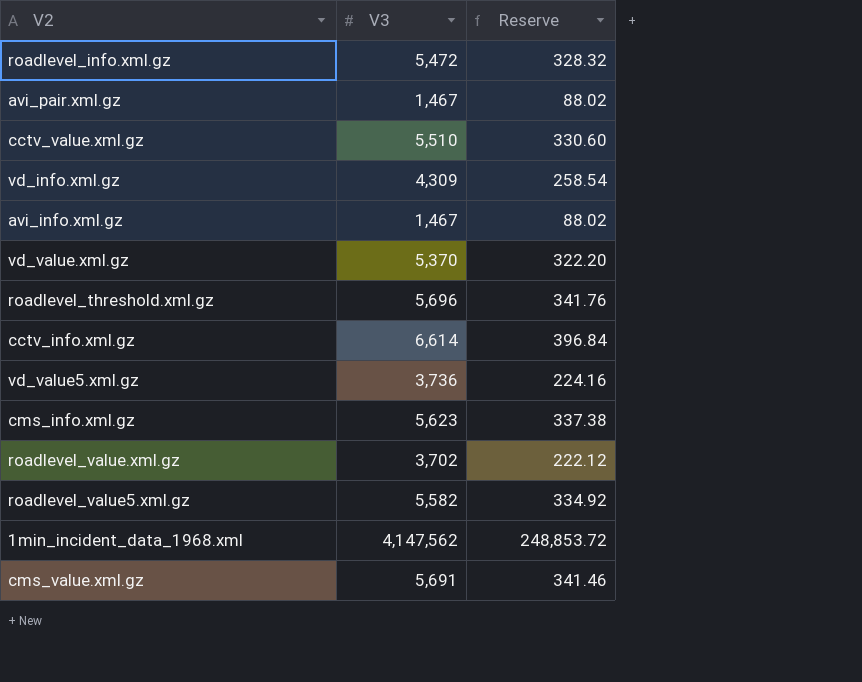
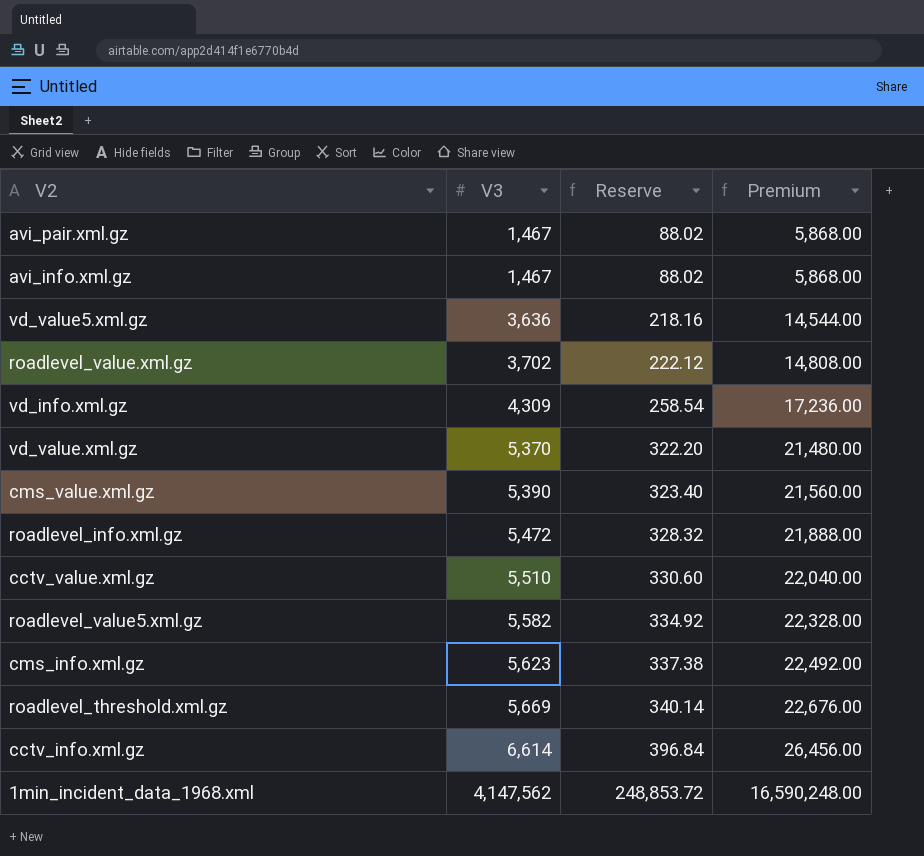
row order: none -> V3 ascending
column Premium | formula: none -> [V3] * 4
vd_value5.xml.gz | V3: 3,736 -> 3,636
vd_value5.xml.gz | Reserve: 224.16 -> 218.16
cms_value.xml.gz | V3: 5,691 -> 5,390
cms_value.xml.gz | Reserve: 341.46 -> 323.40
roadlevel_threshold.xml.gz | V3: 5,696 -> 5,669
roadlevel_threshold.xml.gz | Reserve: 341.76 -> 340.14

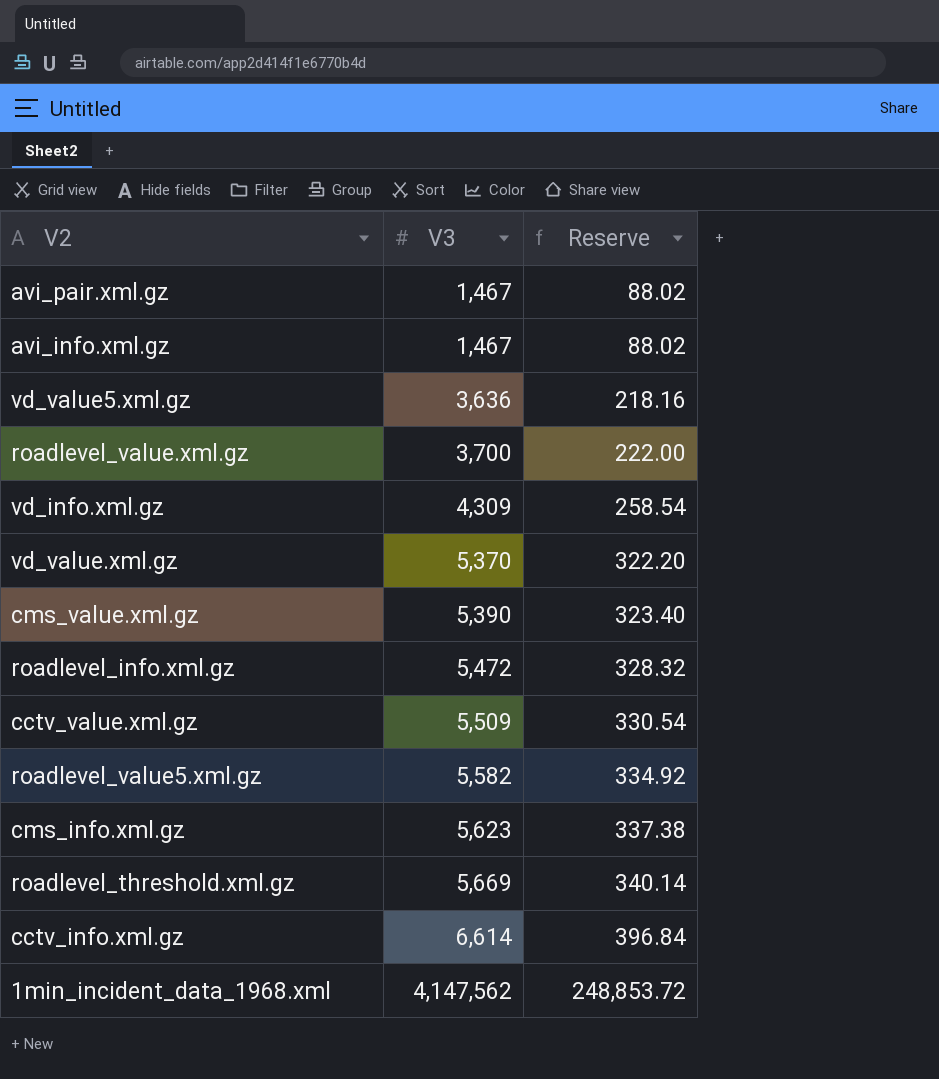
column Premium | formula: [V3] * 4 -> none
roadlevel_value.xml.gz | V3: 3,702 -> 3,700
roadlevel_value.xml.gz | Reserve: 222.12 -> 222.00
cctv_value.xml.gz | V3: 5,510 -> 5,509
cctv_value.xml.gz | Reserve: 330.60 -> 330.54

